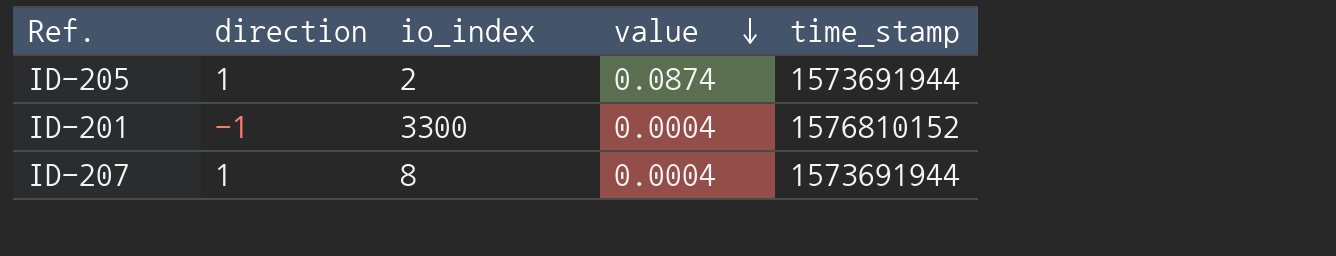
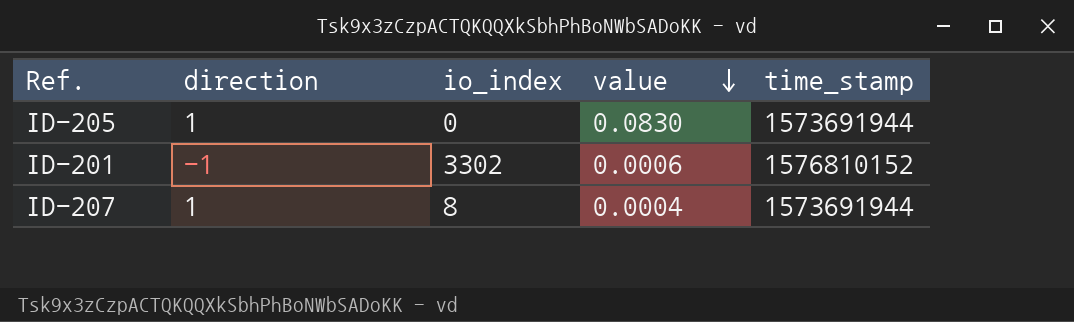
ID-205 | io_index: 2 -> 0
ID-205 | value: 0.0874 -> 0.0830
ID-201 | io_index: 3300 -> 3302
ID-201 | value: 0.0004 -> 0.0006

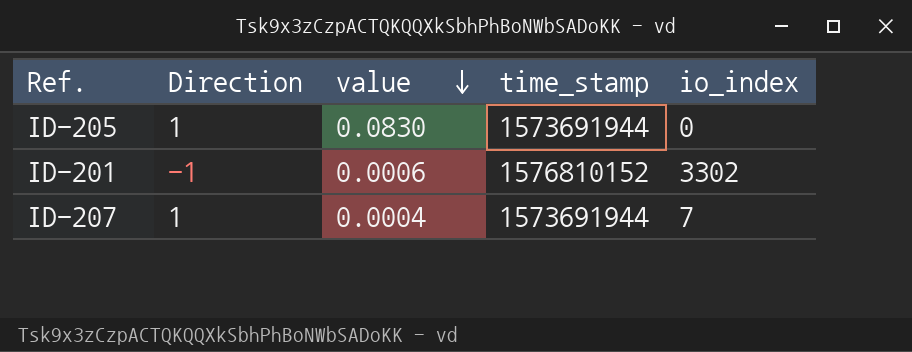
column name: direction -> Direction
column io_index | position: 3 -> 5
ID-207 | io_index: 8 -> 7

